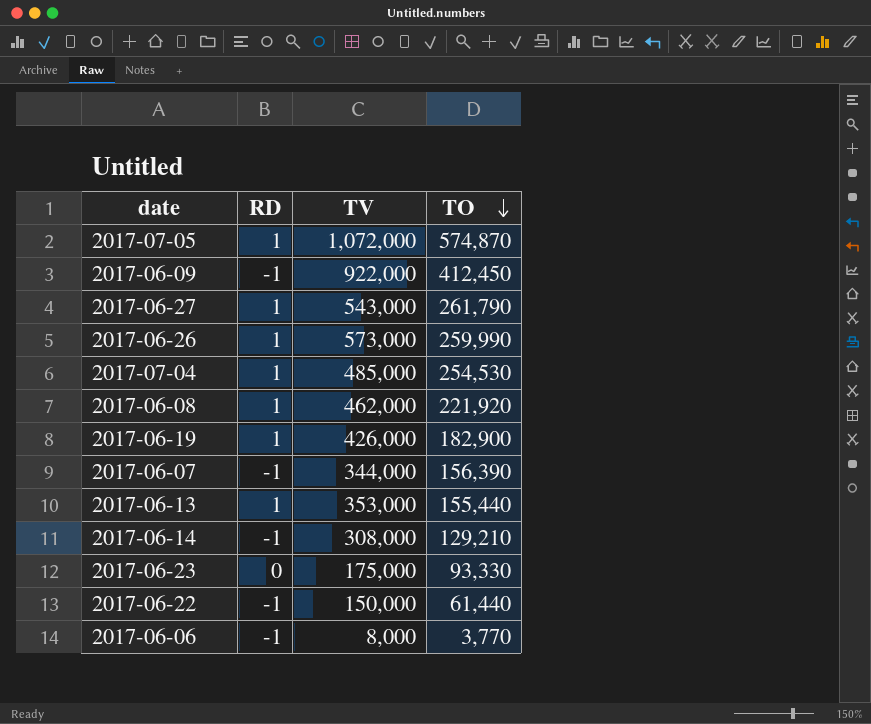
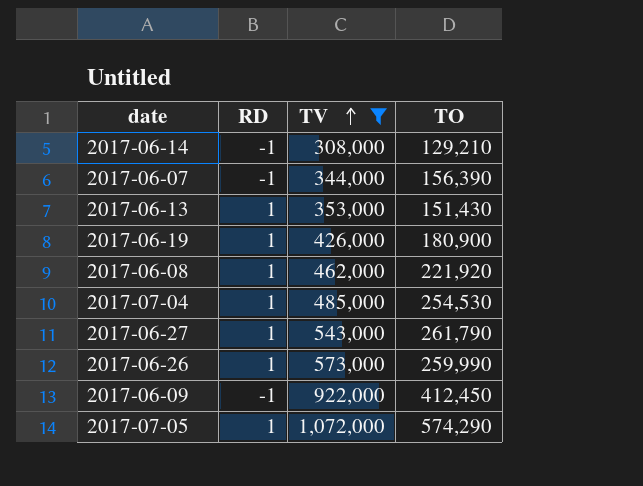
filter: none -> TV >= 308,000
row order: TO descending -> TV ascending
2017-06-13 | TO: 155,440 -> 151,430
2017-06-19 | TO: 182,900 -> 180,900
2017-07-05 | TO: 574,870 -> 574,290

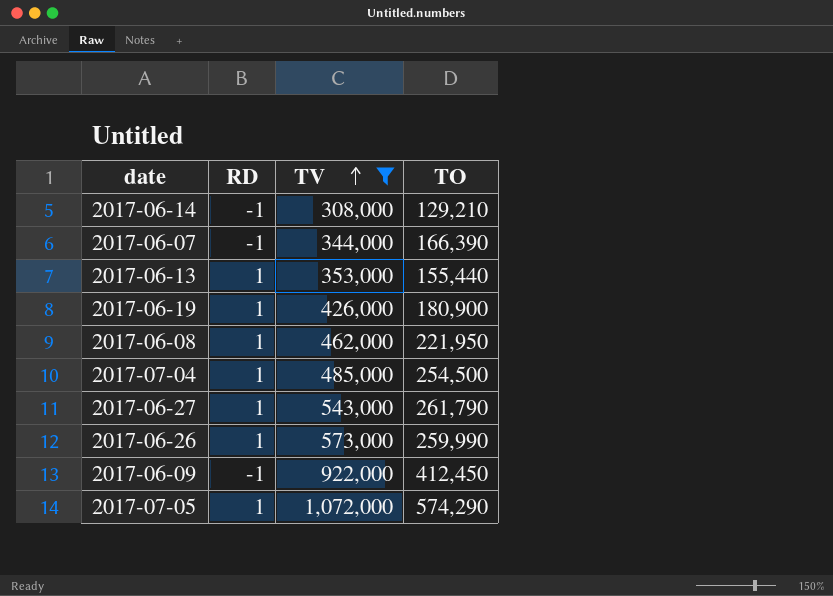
2017-06-07 | TO: 156,390 -> 166,390
2017-06-13 | TO: 151,430 -> 155,440
2017-06-08 | TO: 221,920 -> 221,950
2017-07-04 | TO: 254,530 -> 254,500

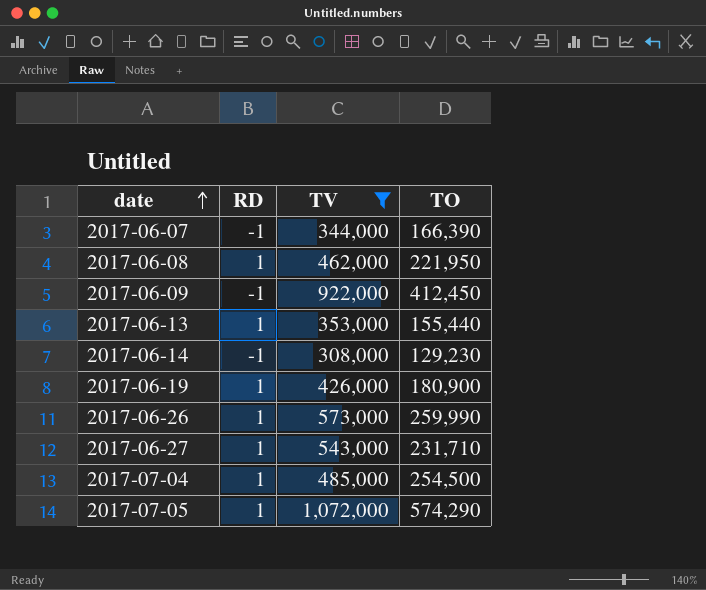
row order: TV ascending -> date ascending
2017-06-14 | TO: 129,210 -> 129,230
2017-06-27 | TO: 261,790 -> 231,710

